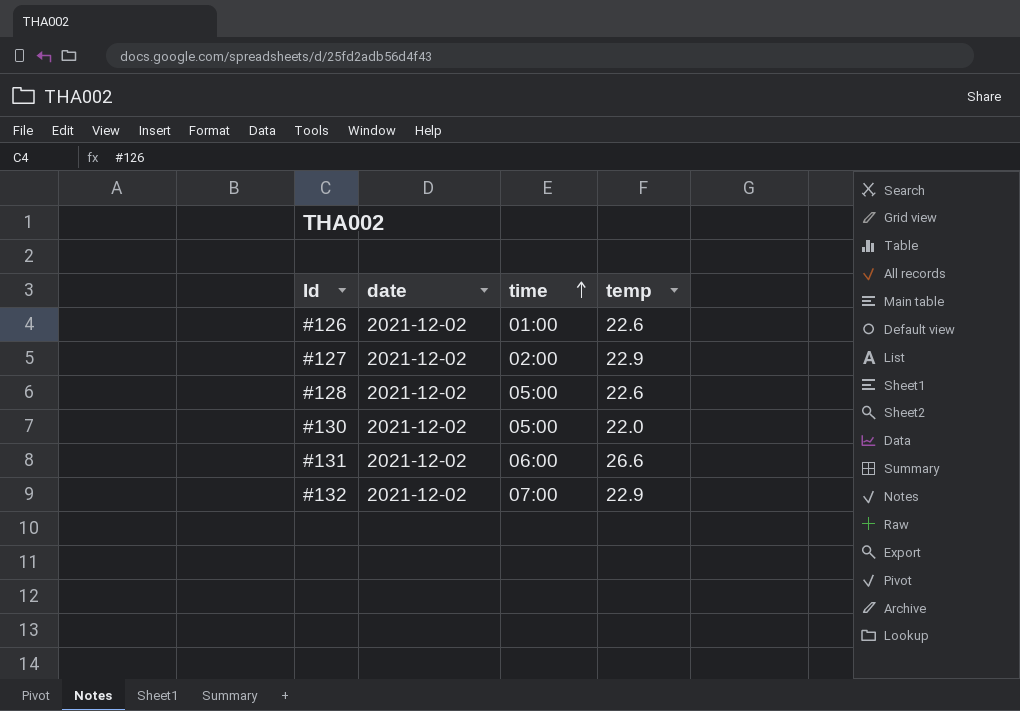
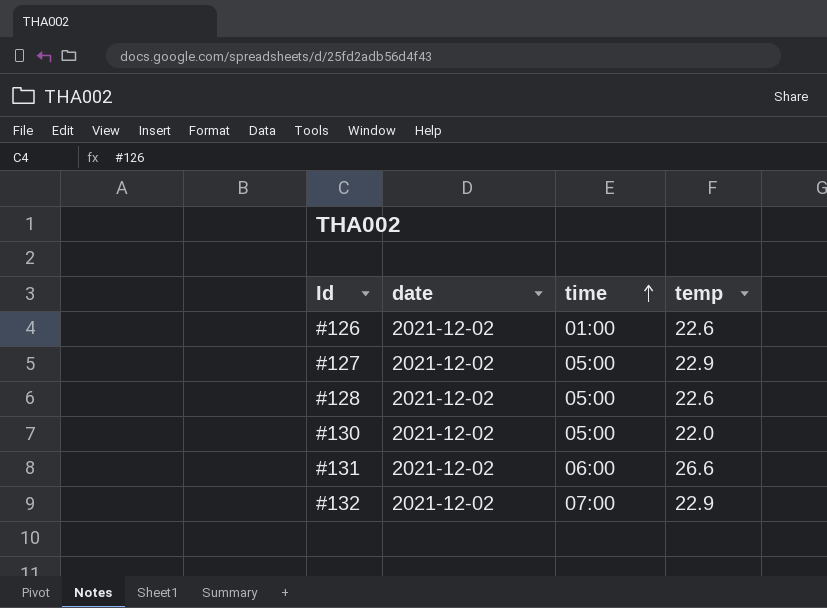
#127 | time: 02:00 -> 05:00

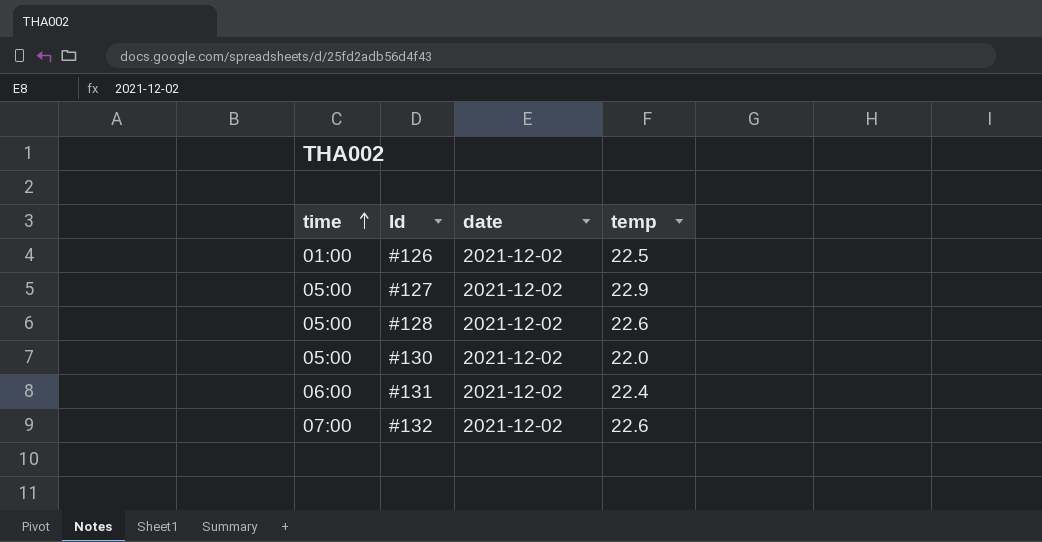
column time | position: 3 -> 1
#126 | temp: 22.6 -> 22.5
#131 | temp: 26.6 -> 22.4
#132 | temp: 22.9 -> 22.6

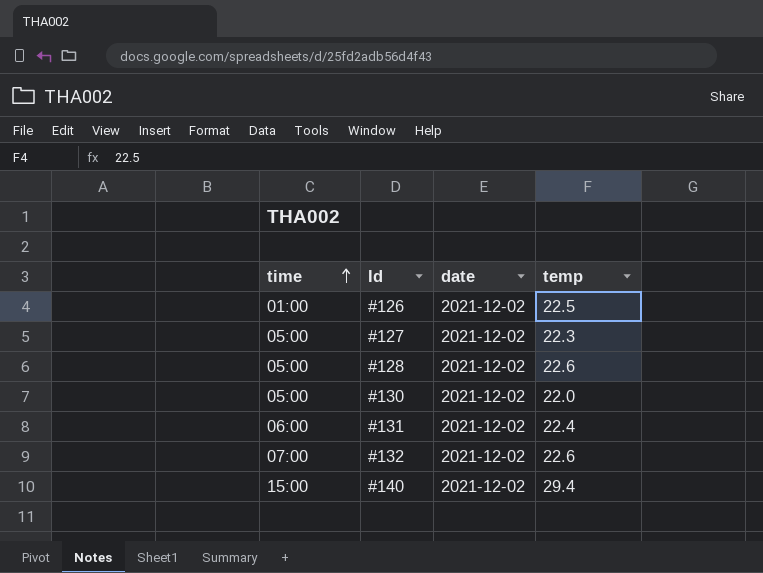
#127 | temp: 22.9 -> 22.3
row #140: none -> 15:00 | 2021-12-02 | 29.4

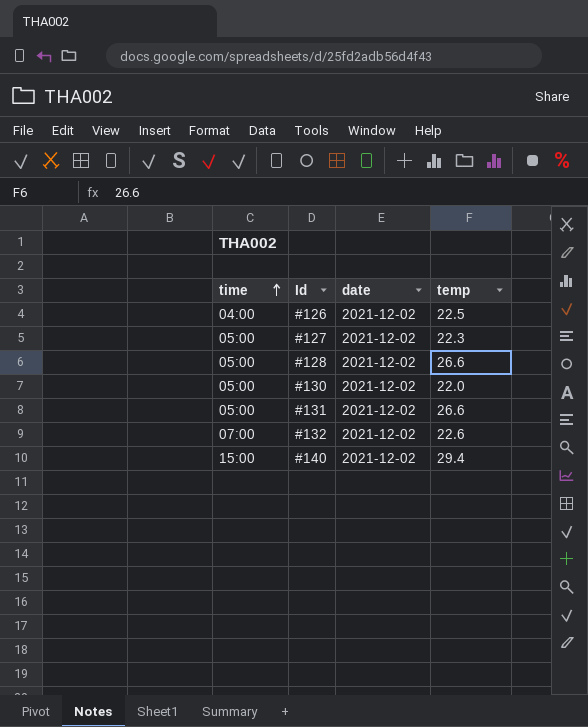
#126 | time: 01:00 -> 04:00
#128 | temp: 22.6 -> 26.6
#131 | time: 06:00 -> 05:00
#131 | temp: 22.4 -> 26.6

